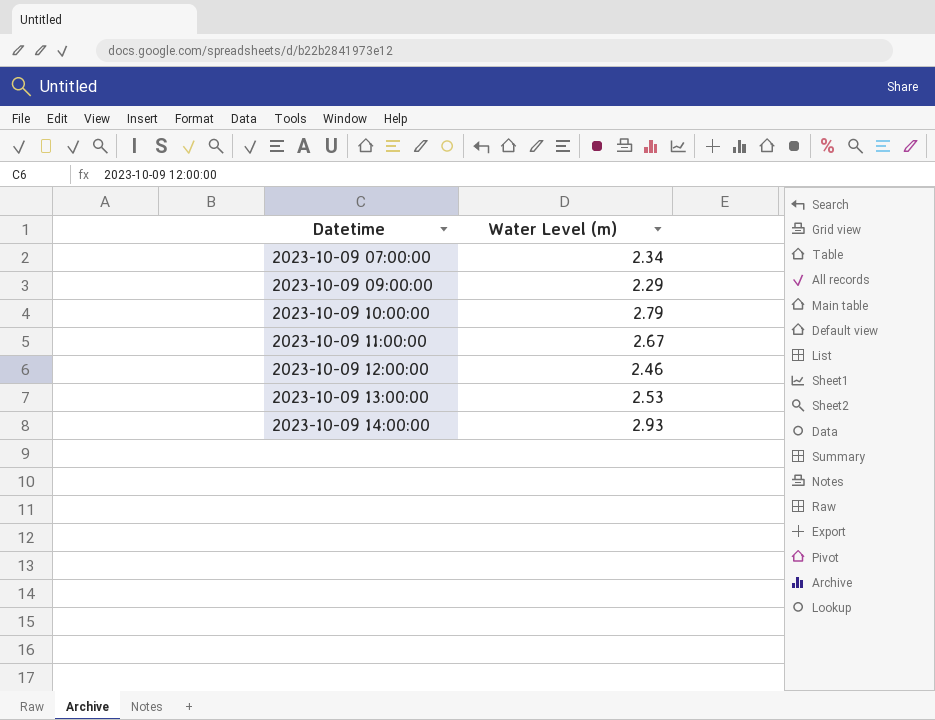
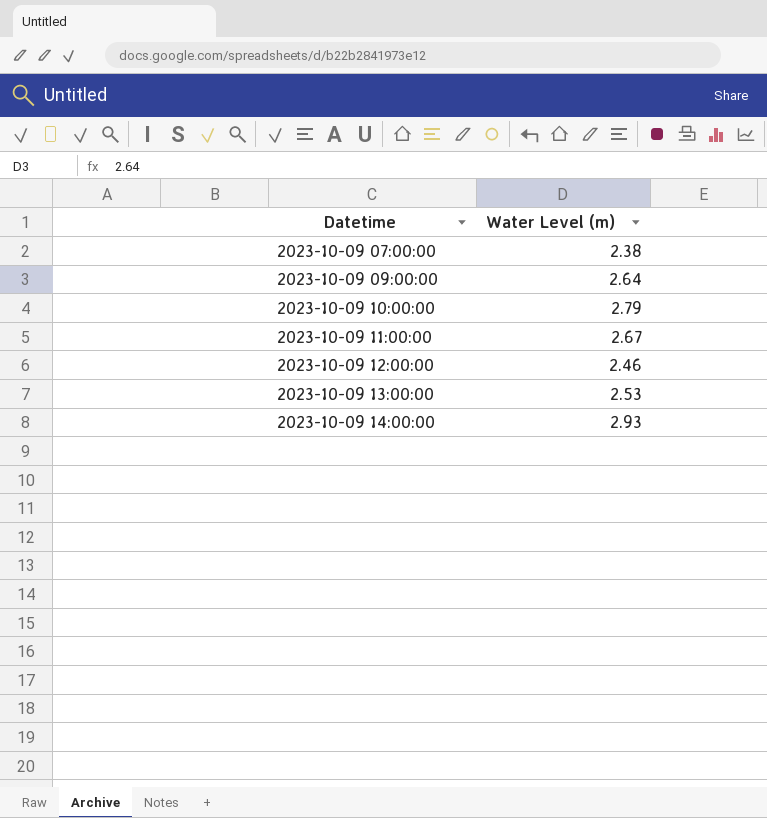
2023-10-09 07:00:00 | Water Level (m): 2.34 -> 2.38
2023-10-09 09:00:00 | Water Level (m): 2.29 -> 2.64

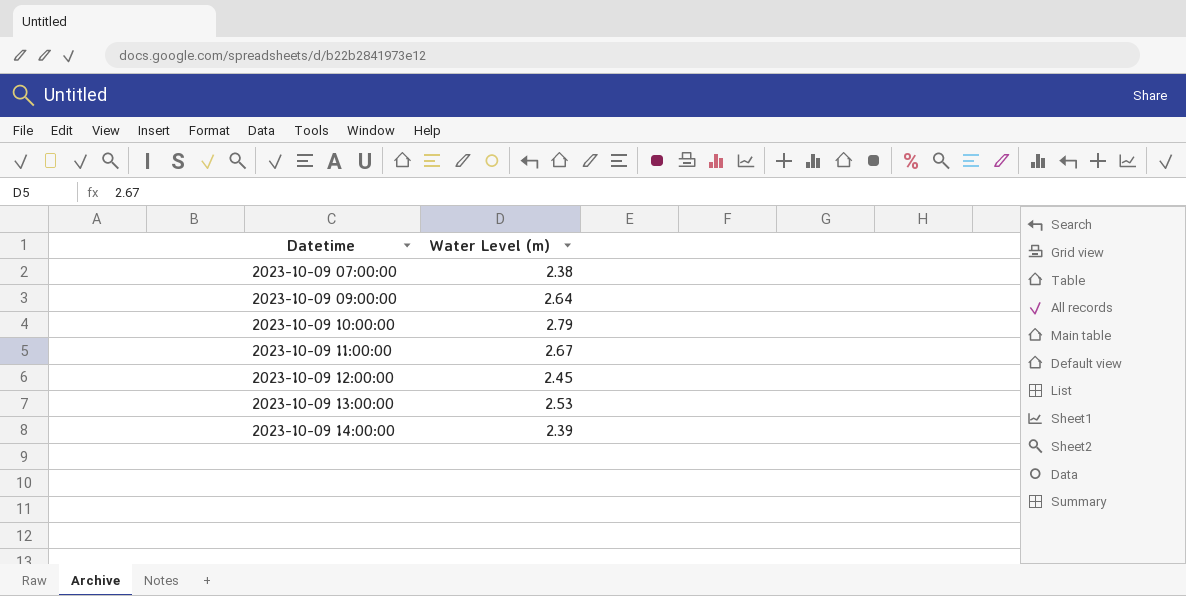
2023-10-09 12:00:00 | Water Level (m): 2.46 -> 2.45
2023-10-09 14:00:00 | Water Level (m): 2.93 -> 2.39

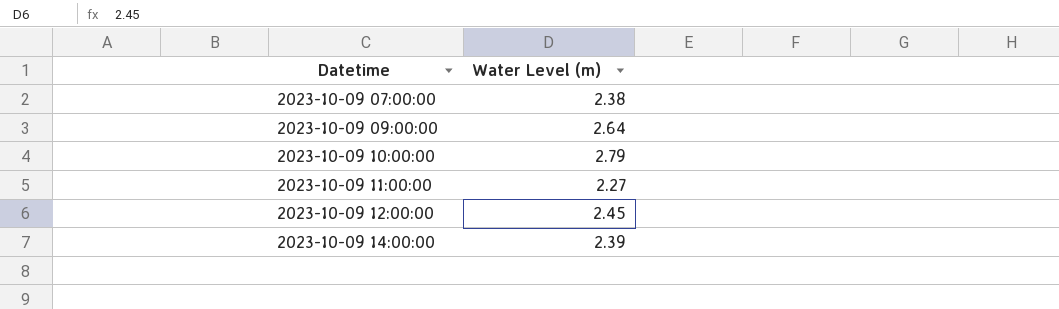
row 2023-10-09 13:00:00: 2.53 -> none
2023-10-09 11:00:00 | Water Level (m): 2.67 -> 2.27

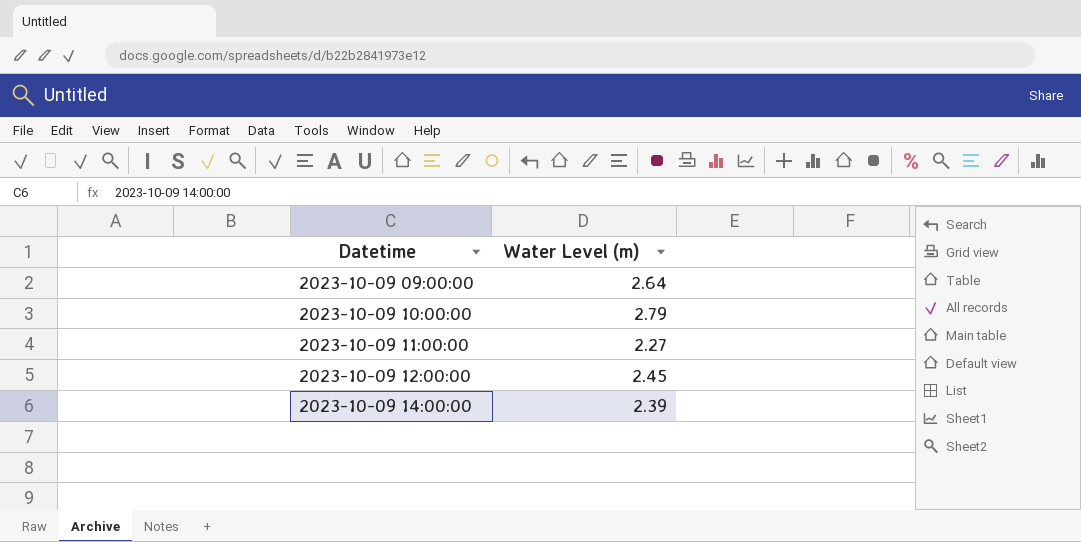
row 2023-10-09 07:00:00: 2.38 -> none

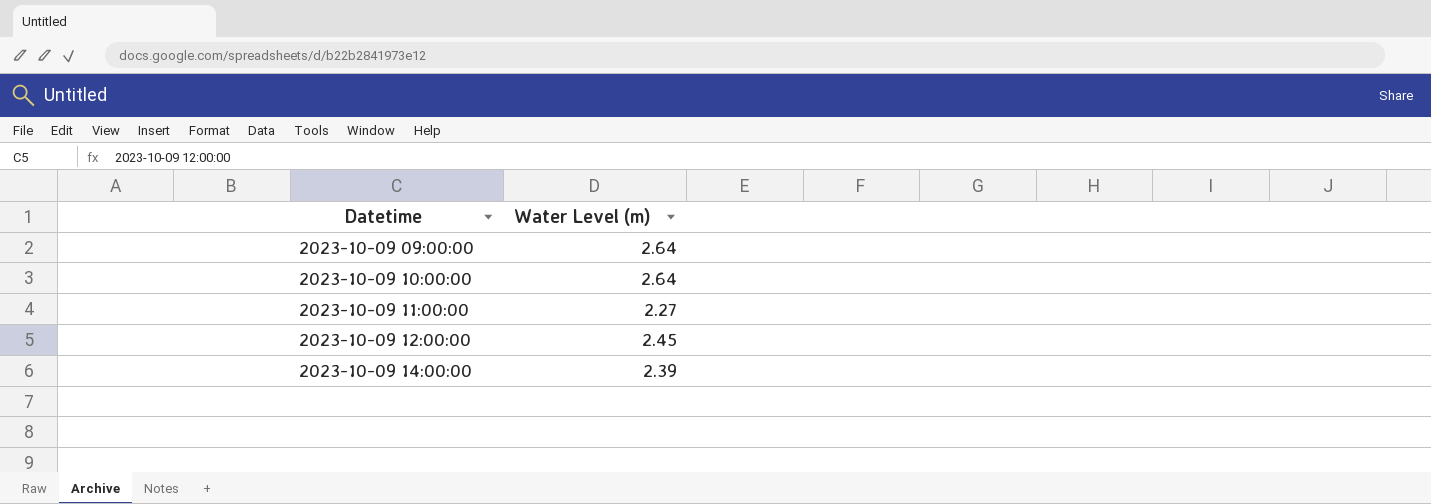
2023-10-09 10:00:00 | Water Level (m): 2.79 -> 2.64

